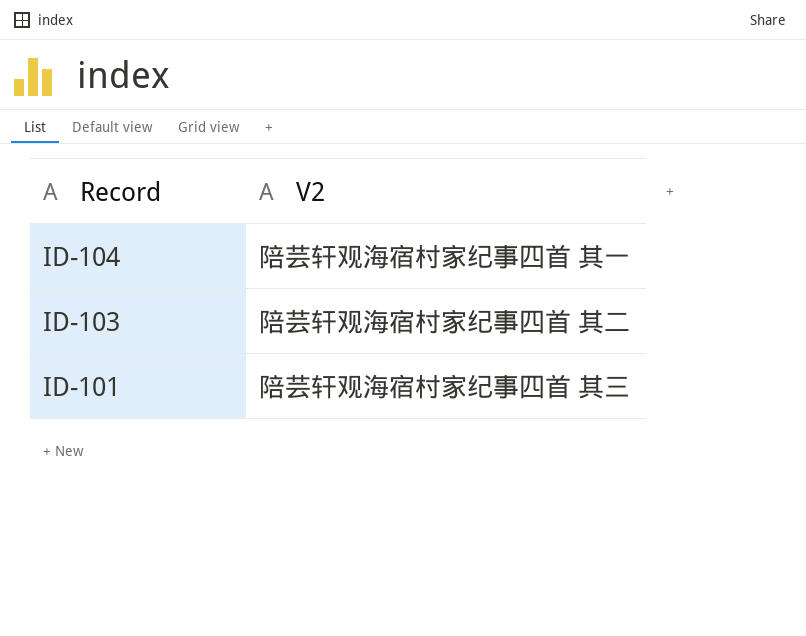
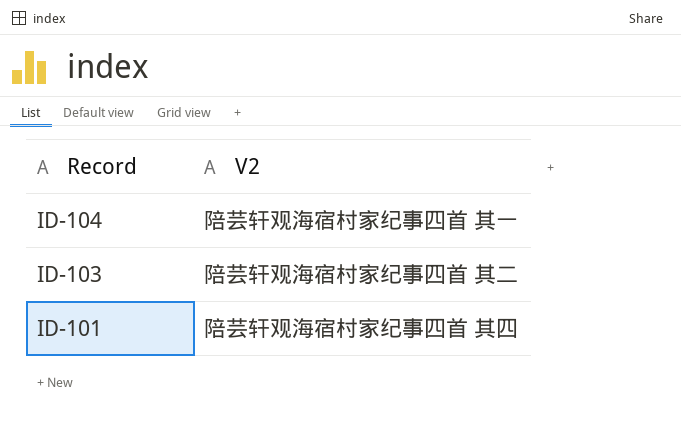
ID-101 | V2: 陪芸轩观海宿村家纪事四首 其三 -> 陪芸轩观海宿村家纪事四首 其四

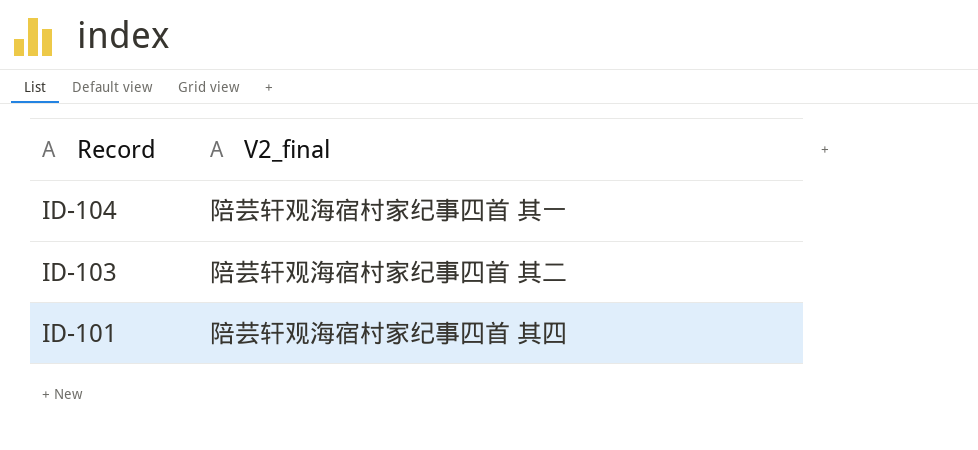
column name: V2 -> V2_final

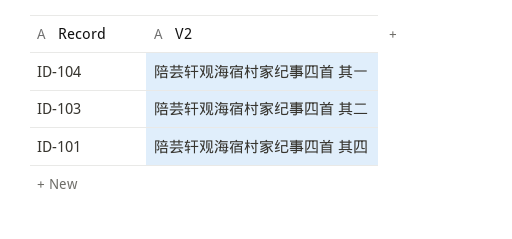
column name: V2_final -> V2

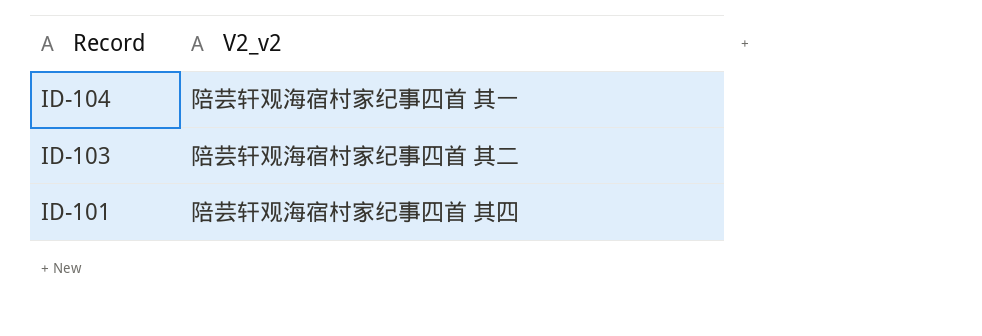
column name: V2 -> V2_v2

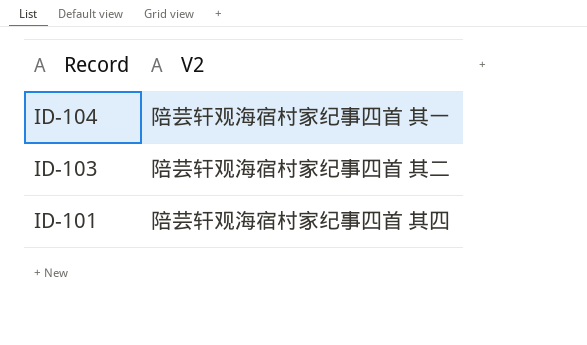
column name: V2_v2 -> V2

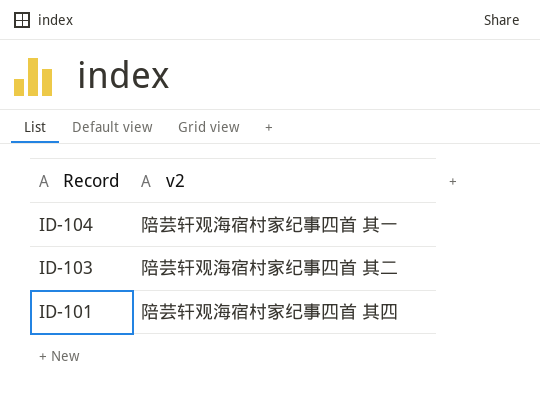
column name: V2 -> v2

